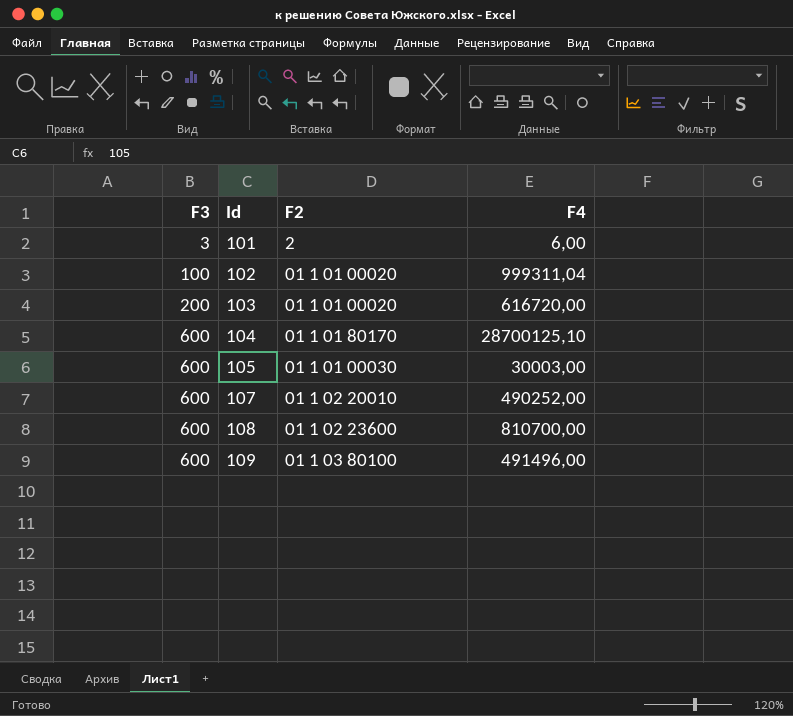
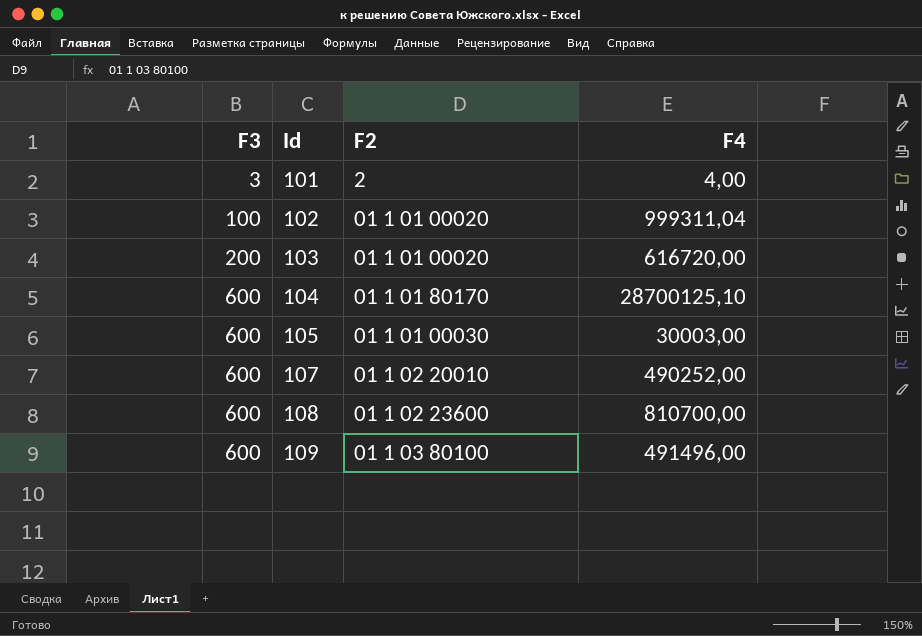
101 | F4: 6,00 -> 4,00

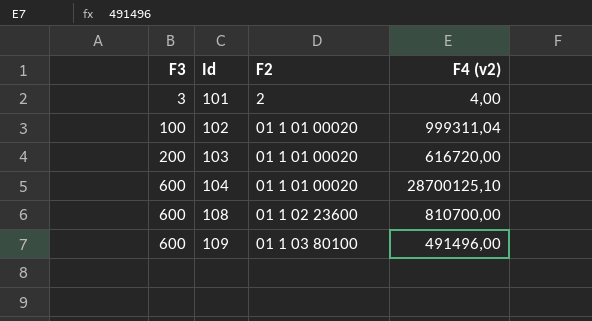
column name: F4 -> F4 (v2)
row 105: 600 | 01 1 01 00030 | 30003,00 -> none
row 107: 600 | 01 1 02 20010 | 490252,00 -> none
104 | F2: 01 1 01 80170 -> 01 1 01 00020

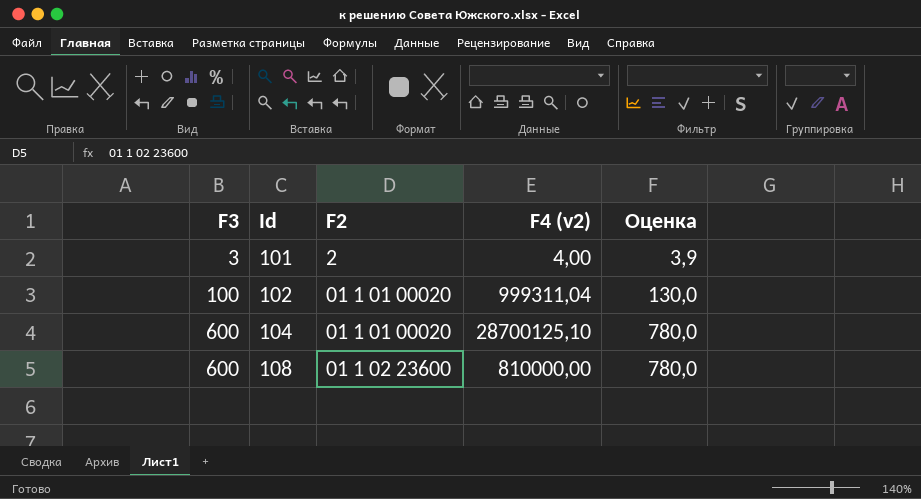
column Оценка | formula: none -> [F3] * 1,3
row 103: 200 | 01 1 01 00020 | 616720,00 -> none
row 109: 600 | 01 1 03 80100 | 491496,00 -> none
108 | F4 (v2): 810700,00 -> 810000,00

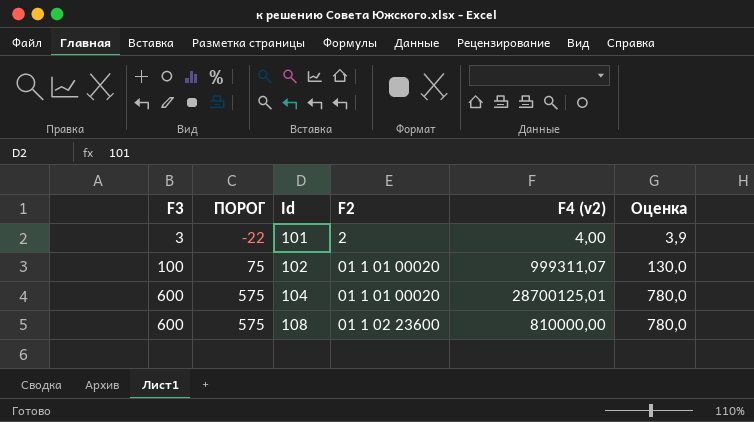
column ПОРОГ | formula: none -> [F3] - 25
102 | F4 (v2): 999311,04 -> 999311,07
104 | F4 (v2): 28700125,10 -> 28700125,01

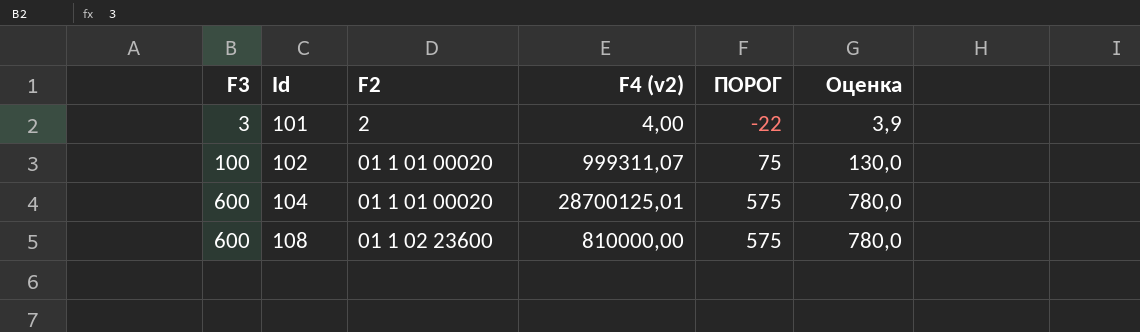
column ПОРОГ | position: 2 -> 5

